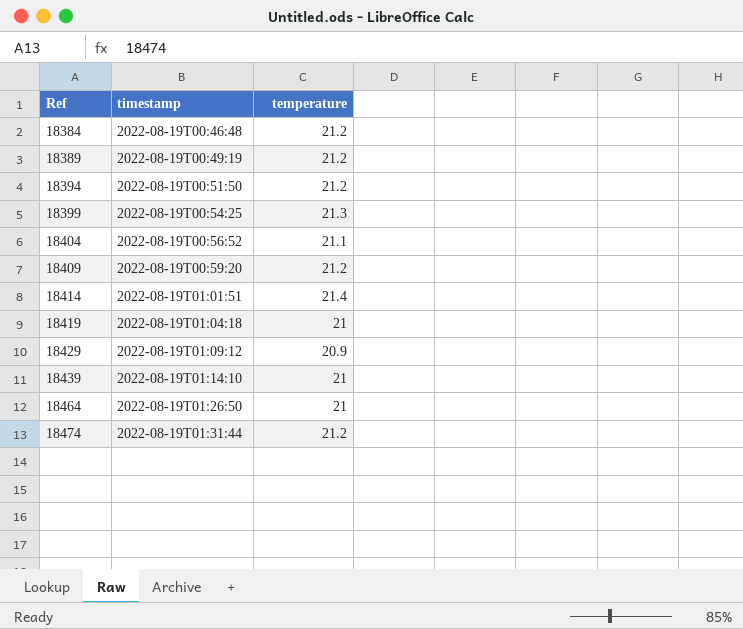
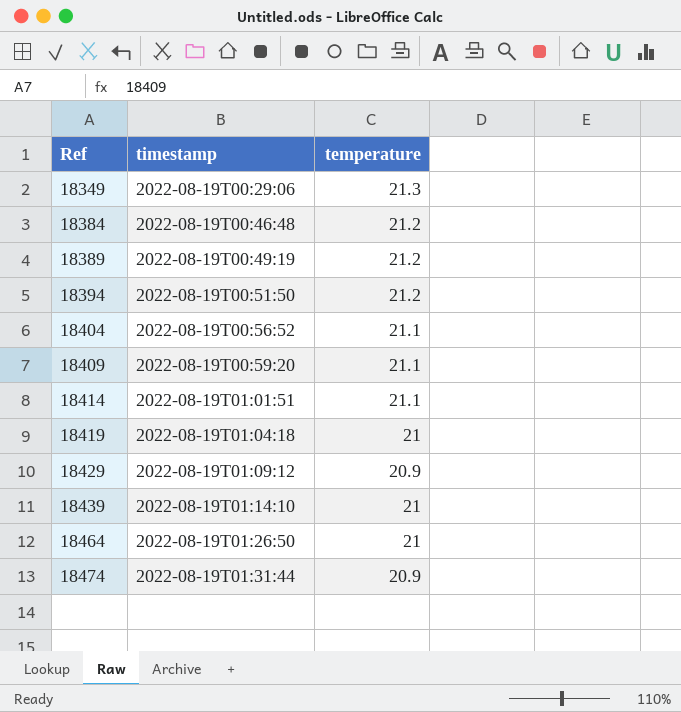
row 18399: 2022-08-19T00:54:25 | 21.3 -> none
row 18349: none -> 2022-08-19T00:29:06 | 21.3
18409 | temperature: 21.2 -> 21.1
18414 | temperature: 21.4 -> 21.1
18474 | temperature: 21.2 -> 20.9

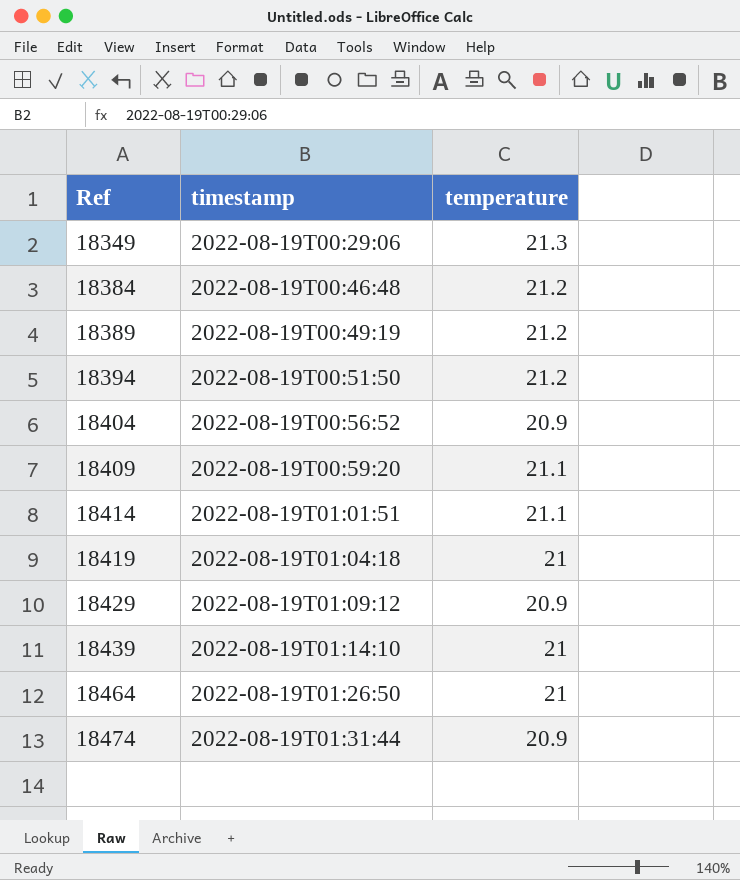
18404 | temperature: 21.1 -> 20.9

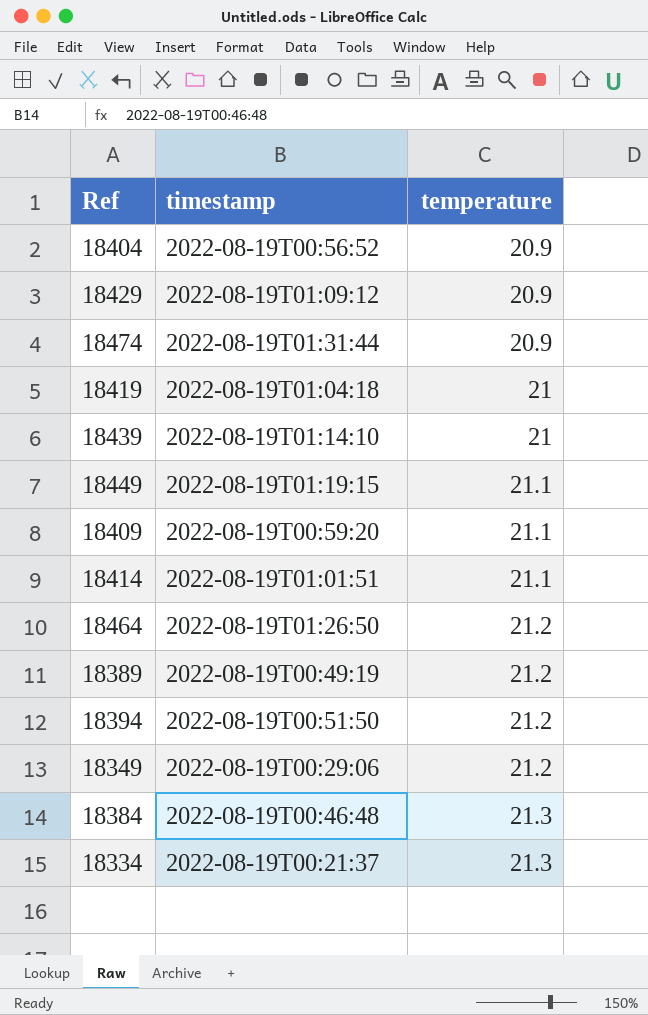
row order: Ref ascending -> temperature ascending
row 18449: none -> 2022-08-19T01:19:15 | 21.1
18464 | temperature: 21 -> 21.2
18349 | temperature: 21.3 -> 21.2
18384 | temperature: 21.2 -> 21.3
row 18334: none -> 2022-08-19T00:21:37 | 21.3

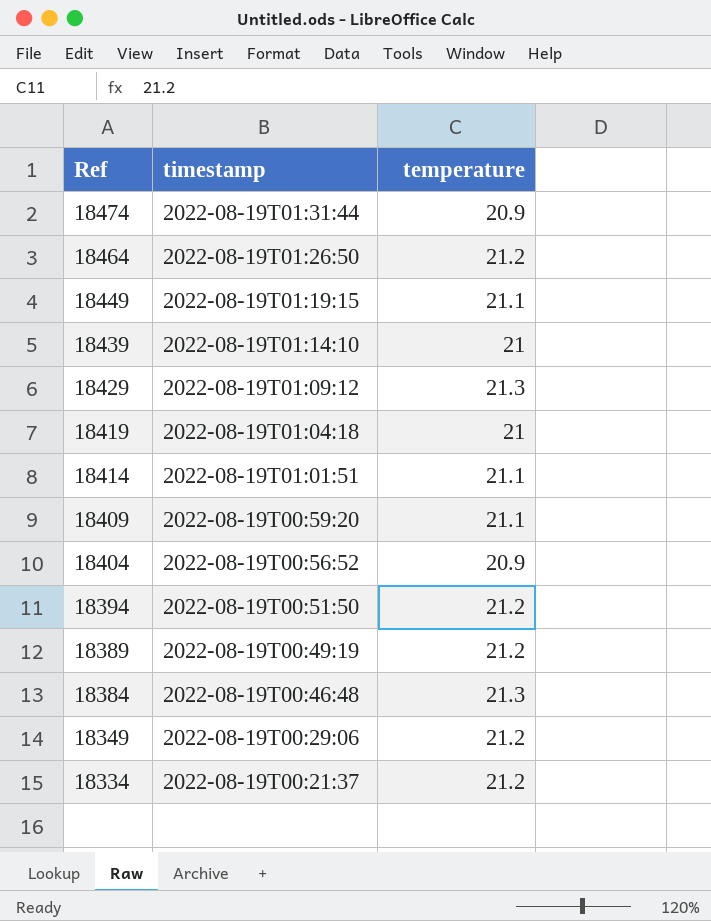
row order: temperature ascending -> Ref descending
18429 | temperature: 20.9 -> 21.3
18334 | temperature: 21.3 -> 21.2

